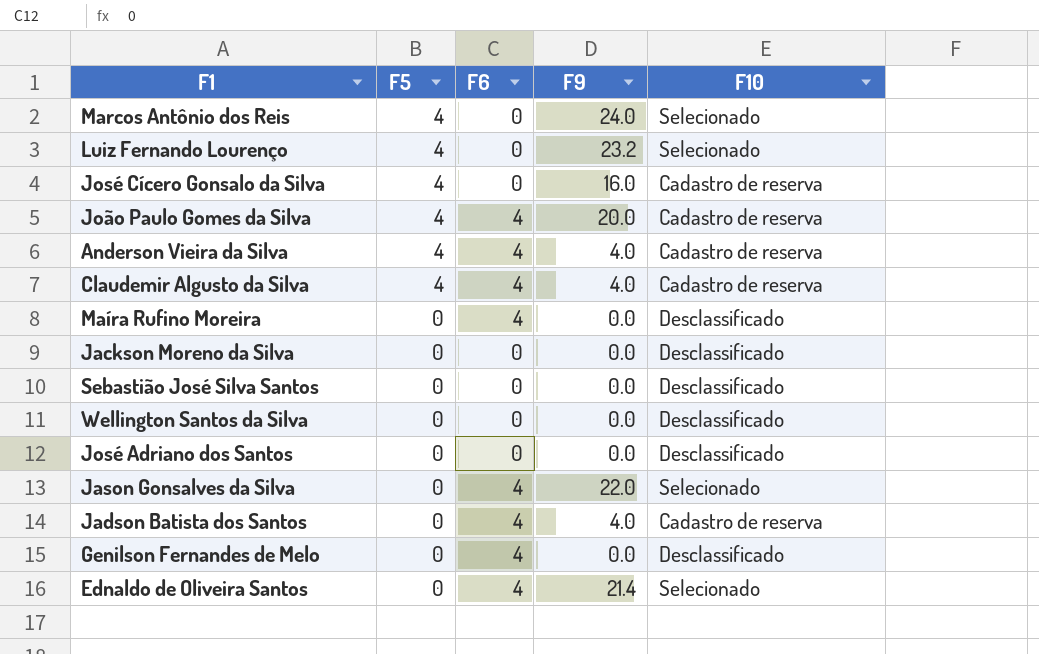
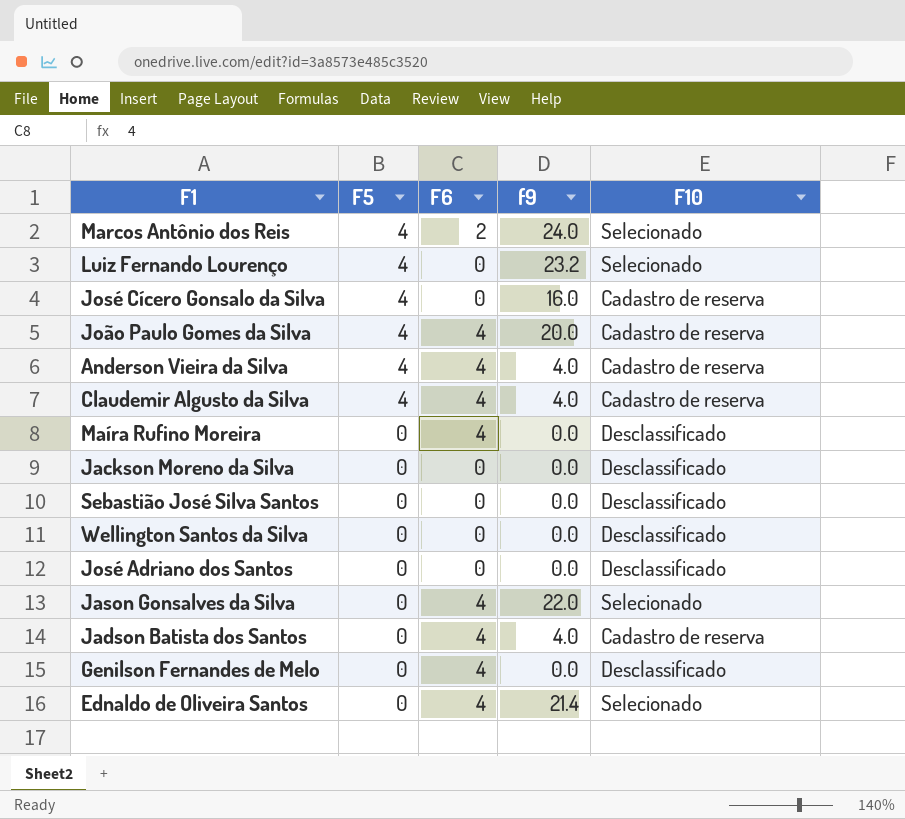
column name: F9 -> f9
Marcos Antônio dos Reis | F6: 0 -> 2

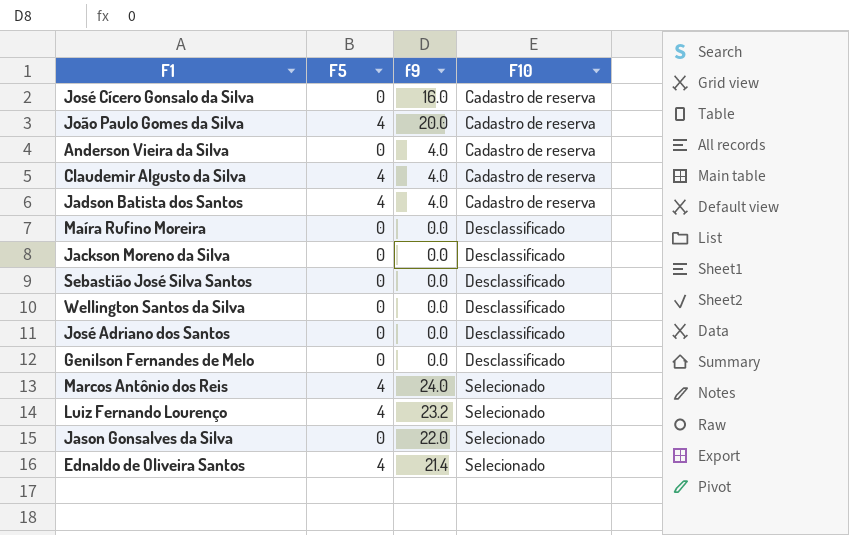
row order: F5 descending -> F10 ascending
column F6 | position: 3 -> none
José Cícero Gonsalo da Silva | F5: 4 -> 0
Anderson Vieira da Silva | F5: 4 -> 0
Jadson Batista dos Santos | F5: 0 -> 4
Ednaldo de Oliveira Santos | F5: 0 -> 4

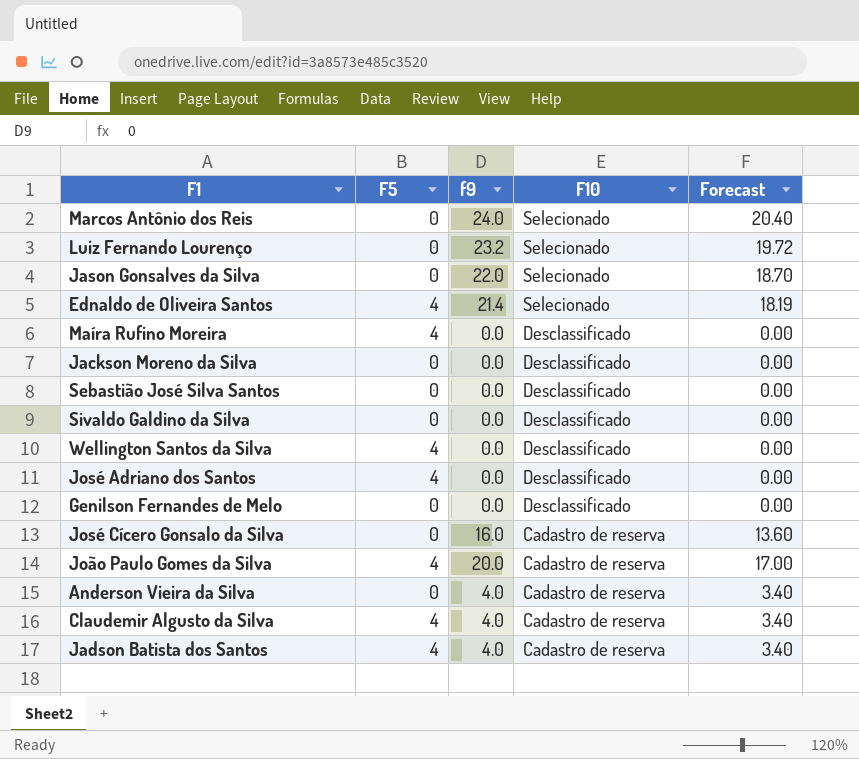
row order: F10 ascending -> F10 descending
column Forecast | formula: none -> [f9] * 0.85
Marcos Antônio dos Reis | F5: 4 -> 0
Luiz Fernando Lourenço | F5: 4 -> 0
Maíra Rufino Moreira | F5: 0 -> 4
row Sivaldo Galdino da Silva: none -> 0 | 0.0 | Desclassificado | 0.00
Wellington Santos da Silva | F5: 0 -> 4
José Adriano dos Santos | F5: 0 -> 4

